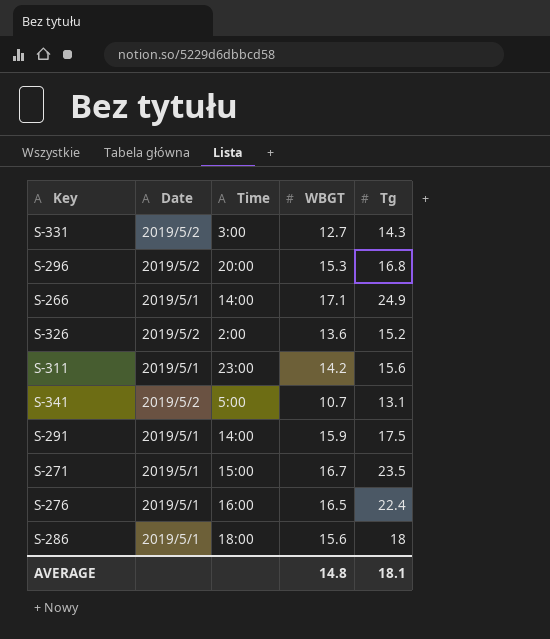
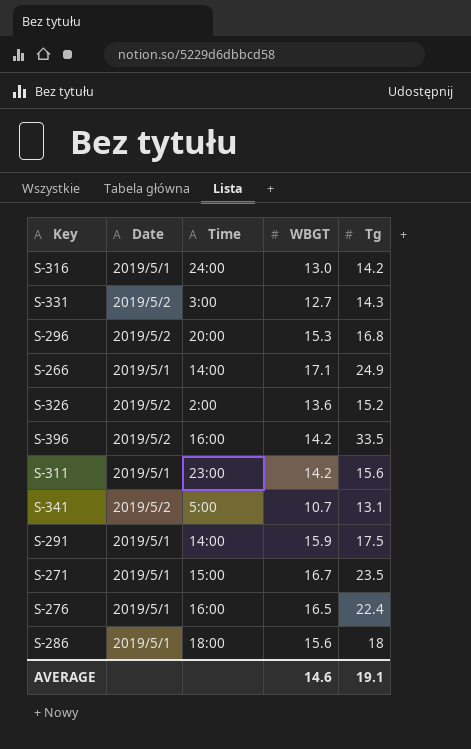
row S-316: none -> 2019/5/1 | 24:00 | 13.0 | 14.2
row S-396: none -> 2019/5/2 | 16:00 | 14.2 | 33.5
AVERAGE | WBGT: 14.8 -> 14.6
AVERAGE | Tg: 18.1 -> 19.1

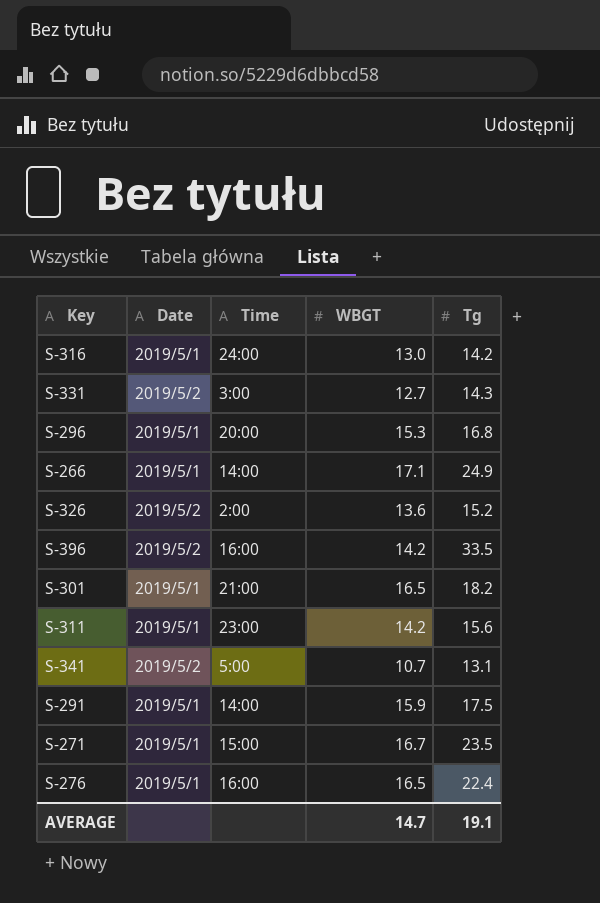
row S-286: 2019/5/1 | 18:00 | 15.6 | 18 -> none
S-296 | Date: 2019/5/2 -> 2019/5/1
row S-301: none -> 2019/5/1 | 21:00 | 16.5 | 18.2
AVERAGE | WBGT: 14.6 -> 14.7

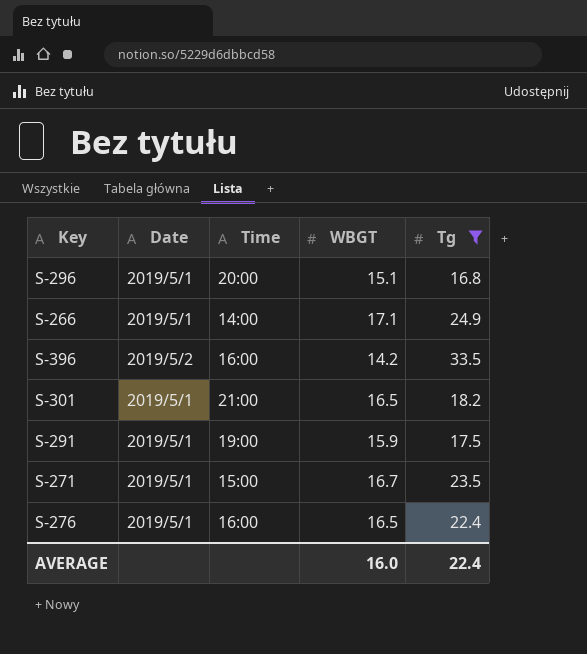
filter: none -> Tg >= 16.8
S-296 | WBGT: 15.3 -> 15.1
S-291 | Time: 14:00 -> 19:00
AVERAGE | WBGT: 14.7 -> 16.0
AVERAGE | Tg: 19.1 -> 22.4

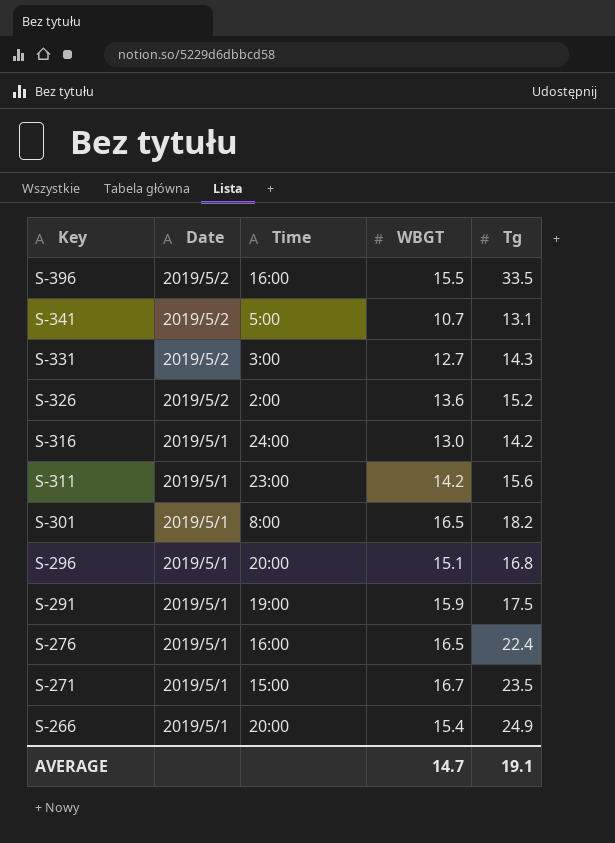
filter: Tg >= 16.8 -> none
row order: none -> Key descending
S-396 | WBGT: 14.2 -> 15.5
S-301 | Time: 21:00 -> 8:00
S-266 | Time: 14:00 -> 20:00
S-266 | WBGT: 17.1 -> 15.4
AVERAGE | WBGT: 16.0 -> 14.7
AVERAGE | Tg: 22.4 -> 19.1

